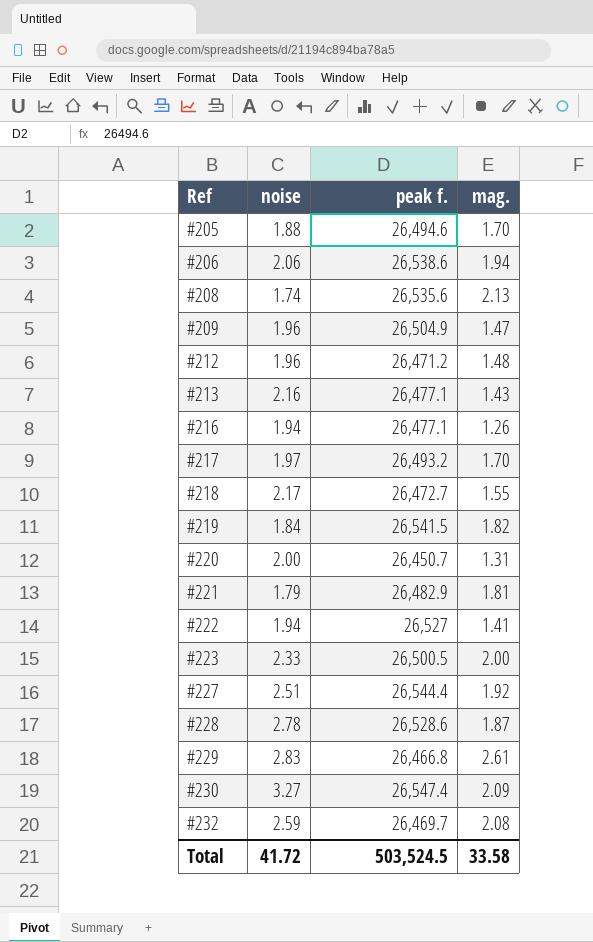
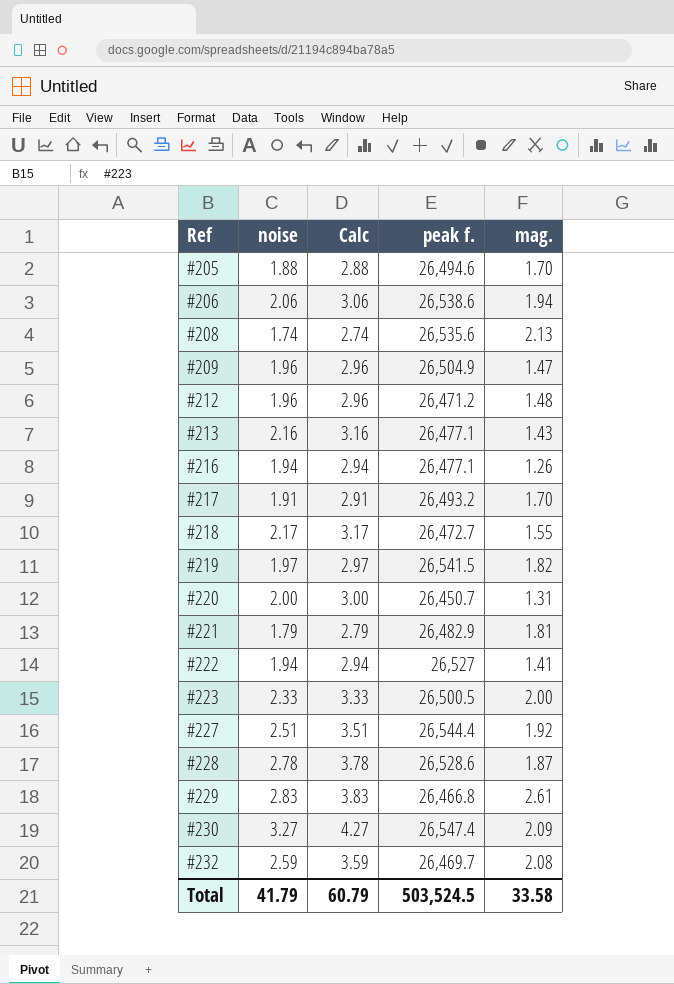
column Calc | formula: none -> [noise] + 1
#217 | noise: 1.97 -> 1.91
#219 | noise: 1.84 -> 1.97
Total | noise: 41.72 -> 41.79

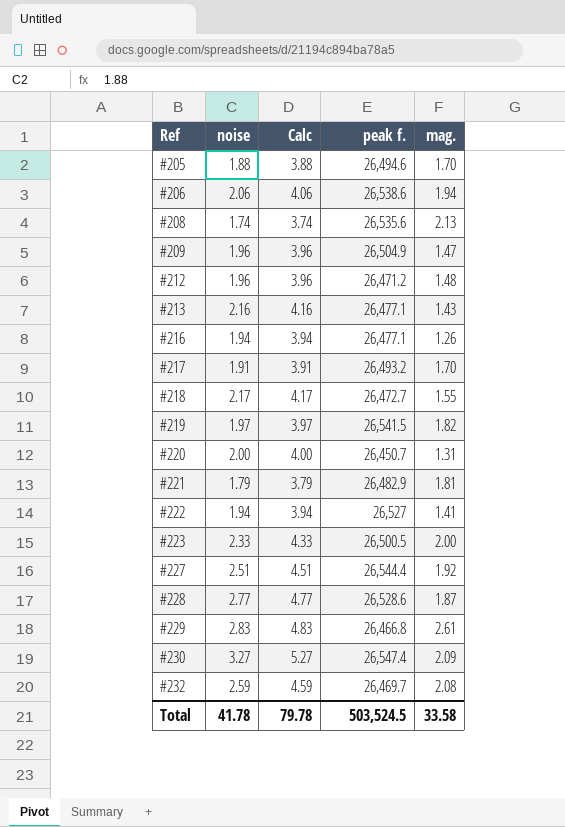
column Calc | formula: [noise] + 1 -> [noise] + 2
#228 | noise: 2.78 -> 2.77
Total | noise: 41.79 -> 41.78
Total | Calc: 60.79 -> 79.78

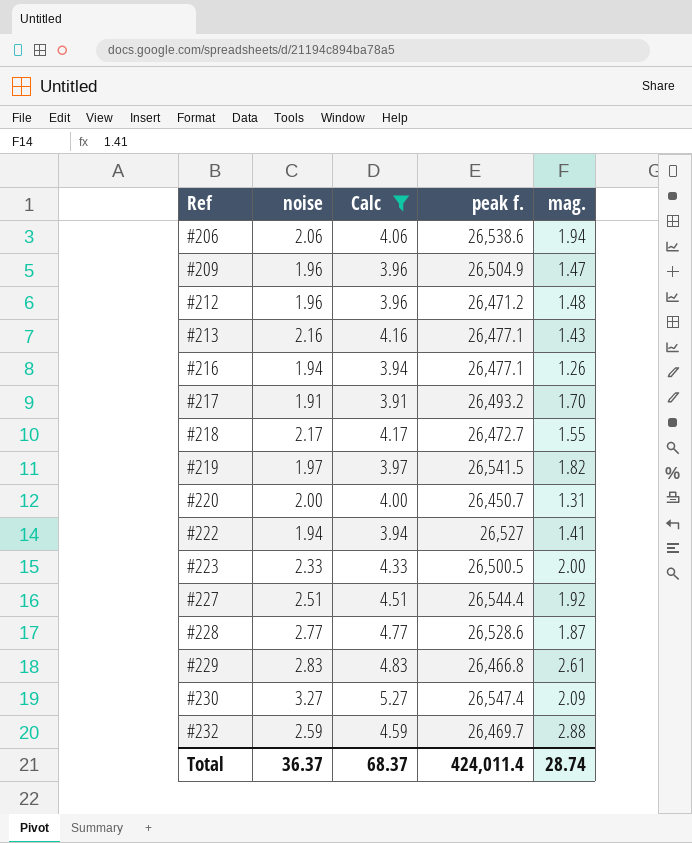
filter: none -> Calc >= 3.91
#232 | mag.: 2.08 -> 2.88
Total | noise: 41.78 -> 36.37
Total | Calc: 79.78 -> 68.37
Total | peak f.: 503,524.5 -> 424,011.4
Total | mag.: 33.58 -> 28.74

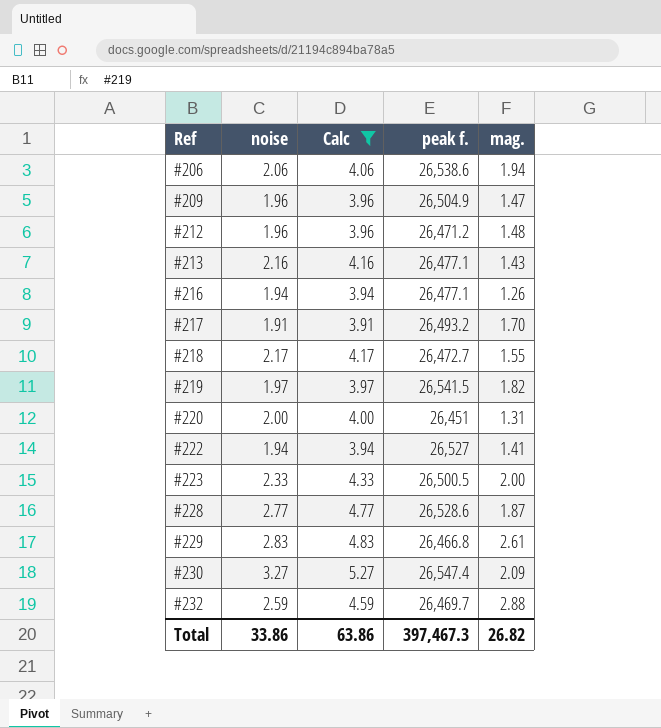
row #227: 2.51 | 4.51 | 26,544.4 | 1.92 -> none
#220 | peak f.: 26,450.7 -> 26,451
Total | noise: 36.37 -> 33.86
Total | Calc: 68.37 -> 63.86
Total | peak f.: 424,011.4 -> 397,467.3
Total | mag.: 28.74 -> 26.82

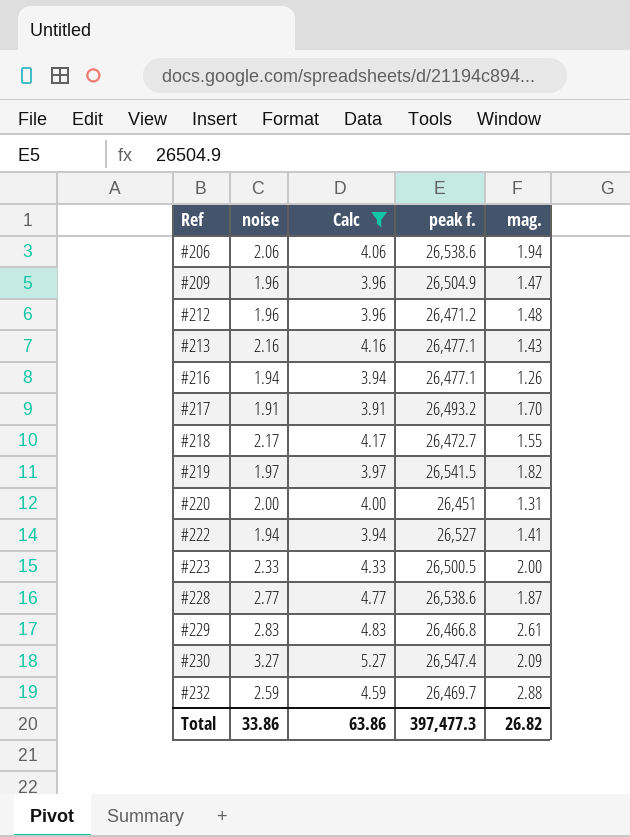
#228 | peak f.: 26,528.6 -> 26,538.6
Total | peak f.: 397,467.3 -> 397,477.3

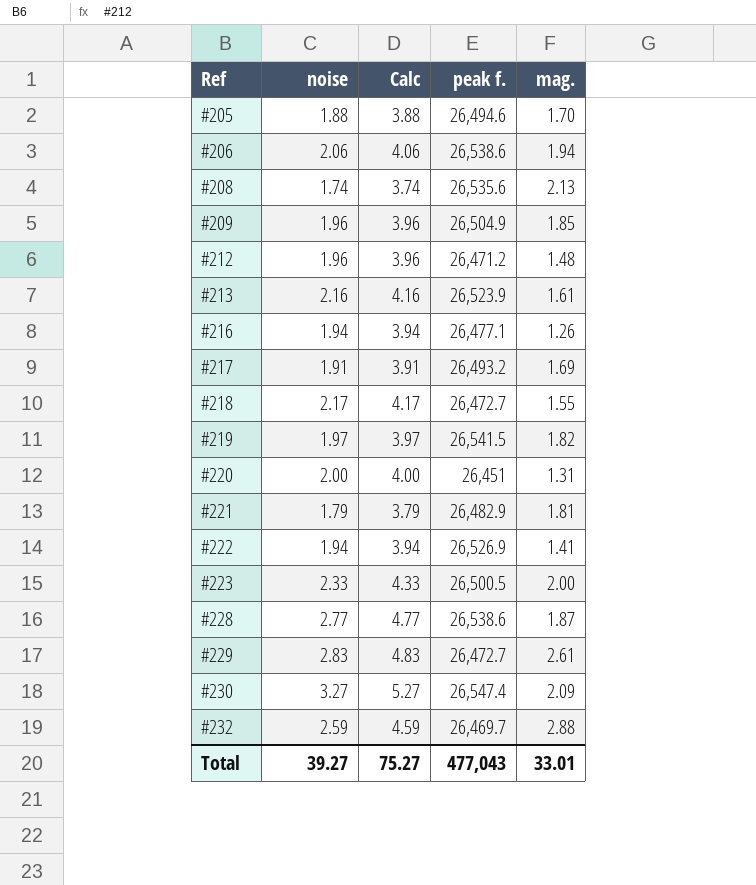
filter: Calc >= 3.91 -> none
#209 | mag.: 1.47 -> 1.85
#213 | peak f.: 26,477.1 -> 26,523.9
#213 | mag.: 1.43 -> 1.61
#217 | mag.: 1.70 -> 1.69
#222 | peak f.: 26,527 -> 26,526.9
#229 | peak f.: 26,466.8 -> 26,472.7
Total | noise: 33.86 -> 39.27
Total | Calc: 63.86 -> 75.27
Total | peak f.: 397,477.3 -> 477,043
Total | mag.: 26.82 -> 33.01

